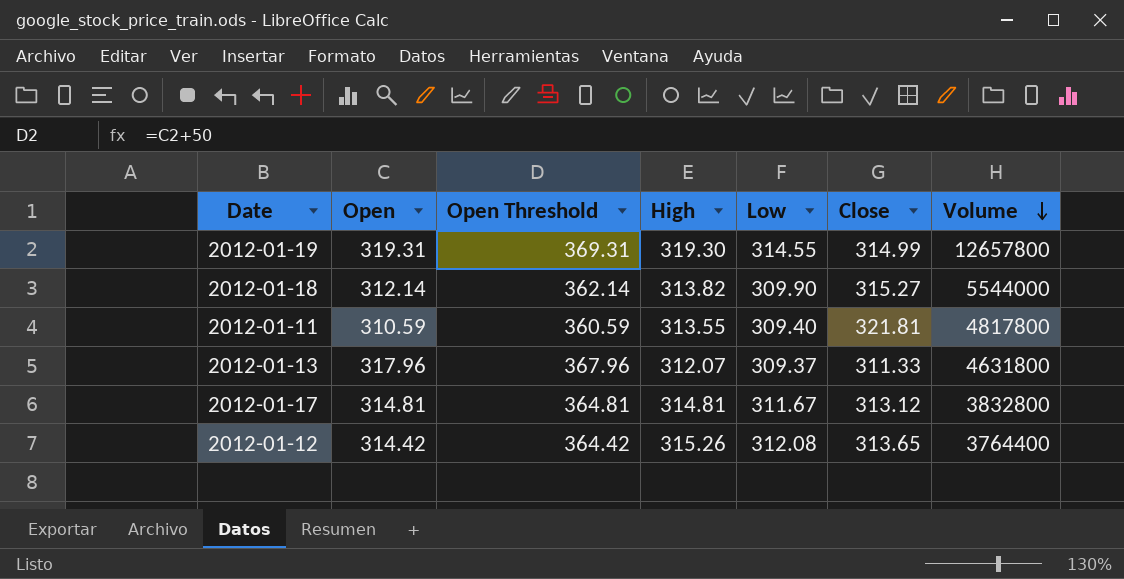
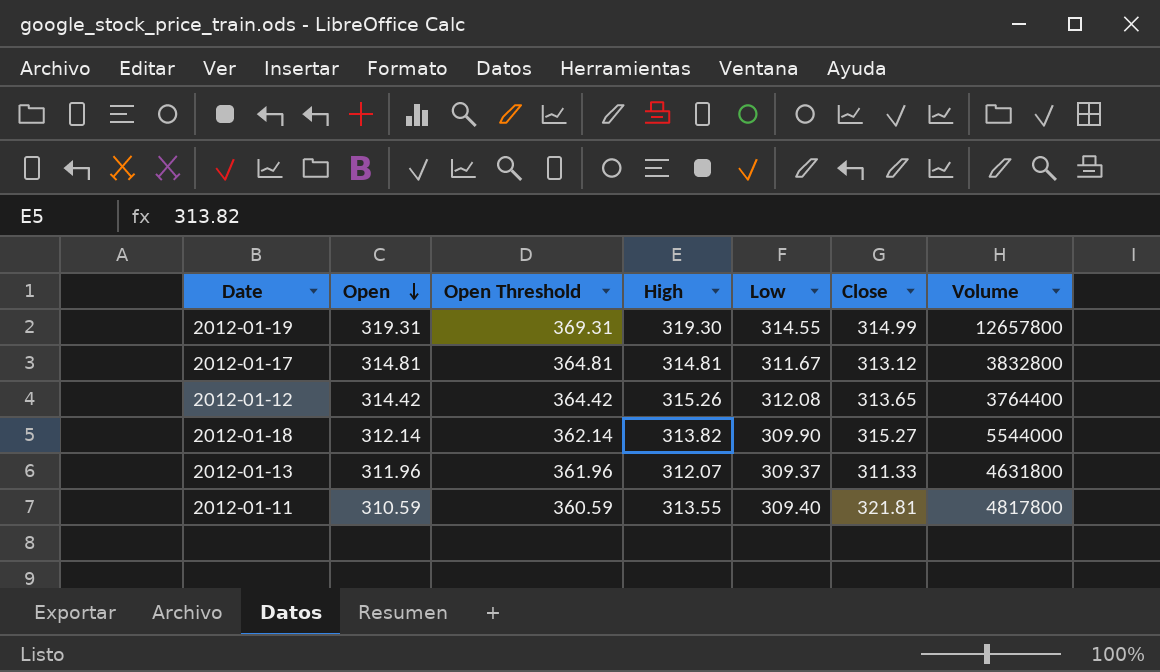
row order: Volume descending -> Open descending
2012-01-13 | Open: 317.96 -> 311.96
2012-01-13 | Open Threshold: 367.96 -> 361.96

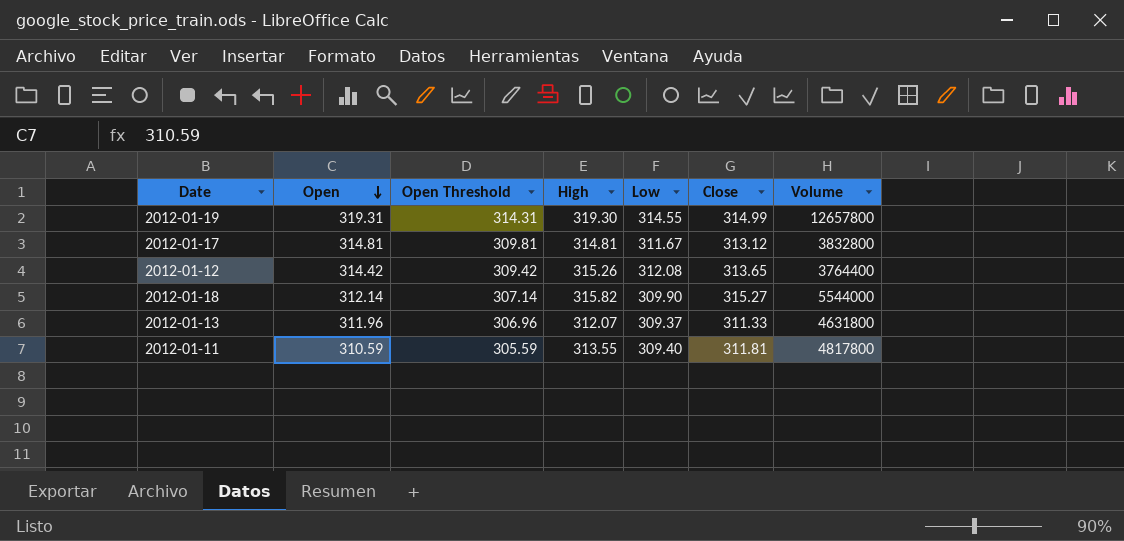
column Open Threshold | formula: [Open] + 50 -> [Open] - 5
2012-01-18 | High: 313.82 -> 315.82
2012-01-11 | Close: 321.81 -> 311.81

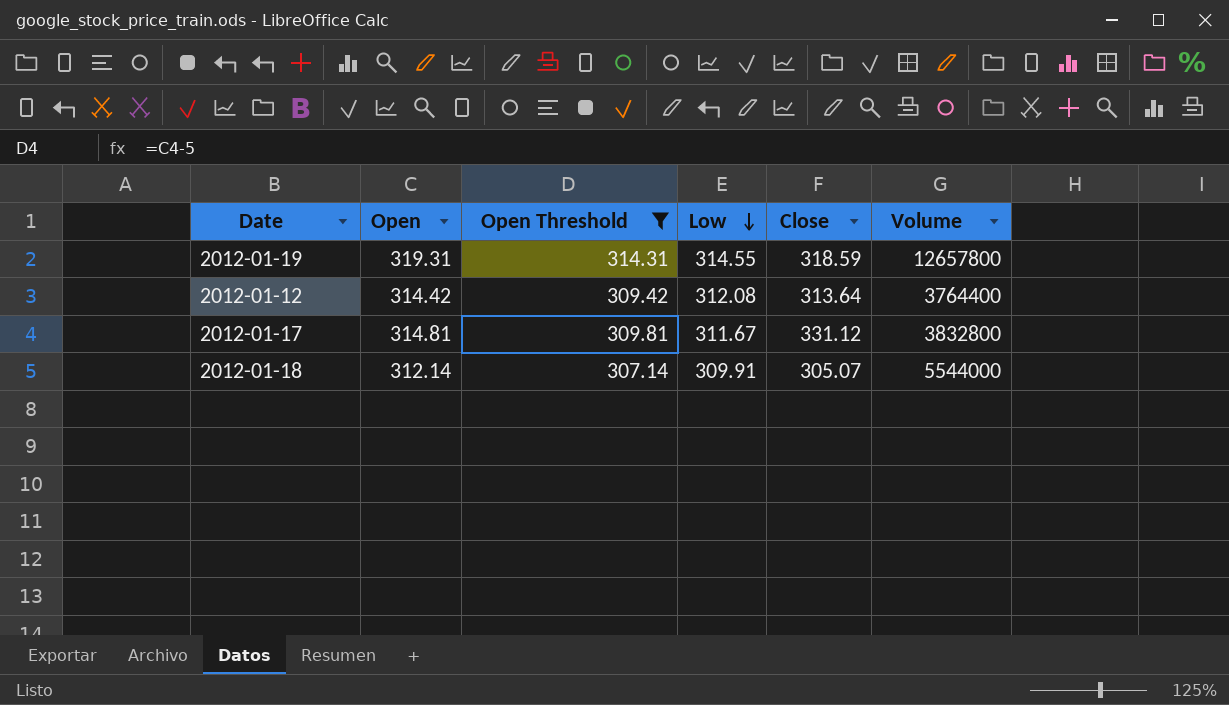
filter: none -> Open Threshold >= 307.14
row order: Open descending -> Low descending
column High | position: 4 -> none
2012-01-19 | Close: 314.99 -> 318.59
2012-01-12 | Close: 313.65 -> 313.64
2012-01-17 | Close: 313.12 -> 331.12
2012-01-18 | Low: 309.90 -> 309.91
2012-01-18 | Close: 315.27 -> 305.07

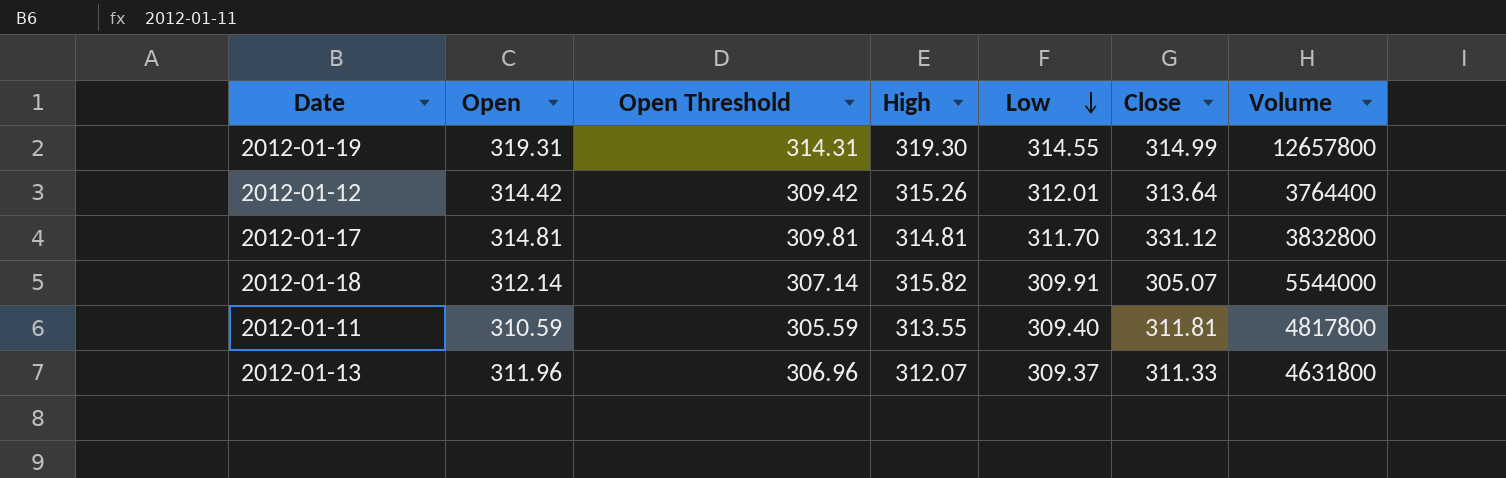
filter: Open Threshold >= 307.14 -> none
column High | position: none -> 4
2012-01-19 | Close: 318.59 -> 314.99
2012-01-12 | Low: 312.08 -> 312.01
2012-01-17 | Low: 311.67 -> 311.70

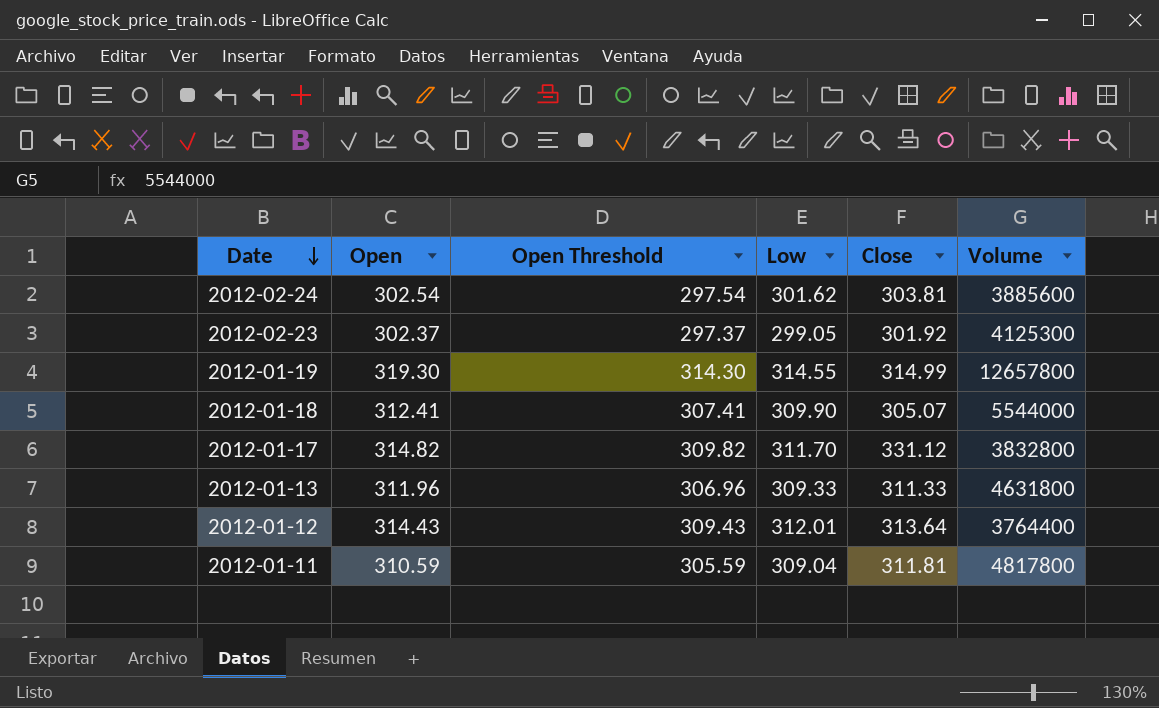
row order: Low descending -> Date descending
column High | position: 4 -> none
row 2012-02-24: none -> 302.54 | 297.54 | 301.62 | 303.81 | 3885600
row 2012-02-23: none -> 302.37 | 297.37 | 299.05 | 301.92 | 4125300
2012-01-19 | Open: 319.31 -> 319.30
2012-01-19 | Open Threshold: 314.31 -> 314.30
2012-01-18 | Open: 312.14 -> 312.41
2012-01-18 | Open Threshold: 307.14 -> 307.41
2012-01-18 | Low: 309.91 -> 309.90
2012-01-17 | Open: 314.81 -> 314.82
2012-01-17 | Open Threshold: 309.81 -> 309.82
2012-01-13 | Low: 309.37 -> 309.33
2012-01-12 | Open: 314.42 -> 314.43
2012-01-12 | Open Threshold: 309.42 -> 309.43
2012-01-11 | Low: 309.40 -> 309.04

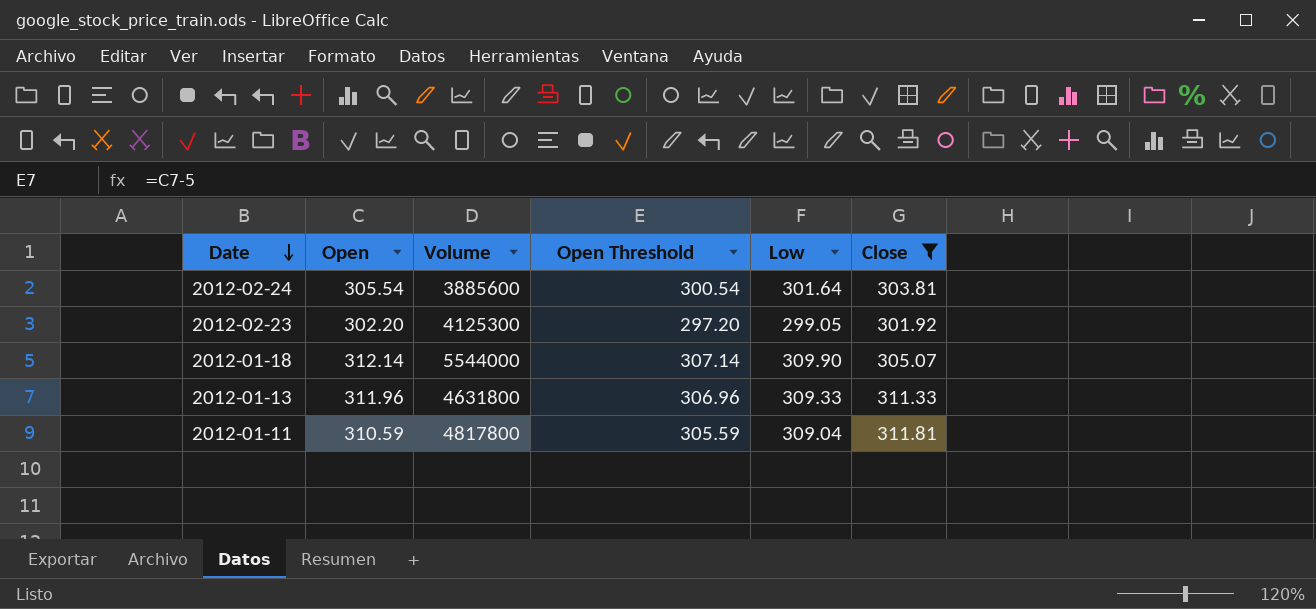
filter: none -> Close <= 311.81
column Volume | position: 6 -> 3
2012-02-24 | Open: 302.54 -> 305.54
2012-02-24 | Open Threshold: 297.54 -> 300.54
2012-02-24 | Low: 301.62 -> 301.64
2012-02-23 | Open: 302.37 -> 302.20
2012-02-23 | Open Threshold: 297.37 -> 297.20
2012-01-18 | Open: 312.41 -> 312.14
2012-01-18 | Open Threshold: 307.41 -> 307.14

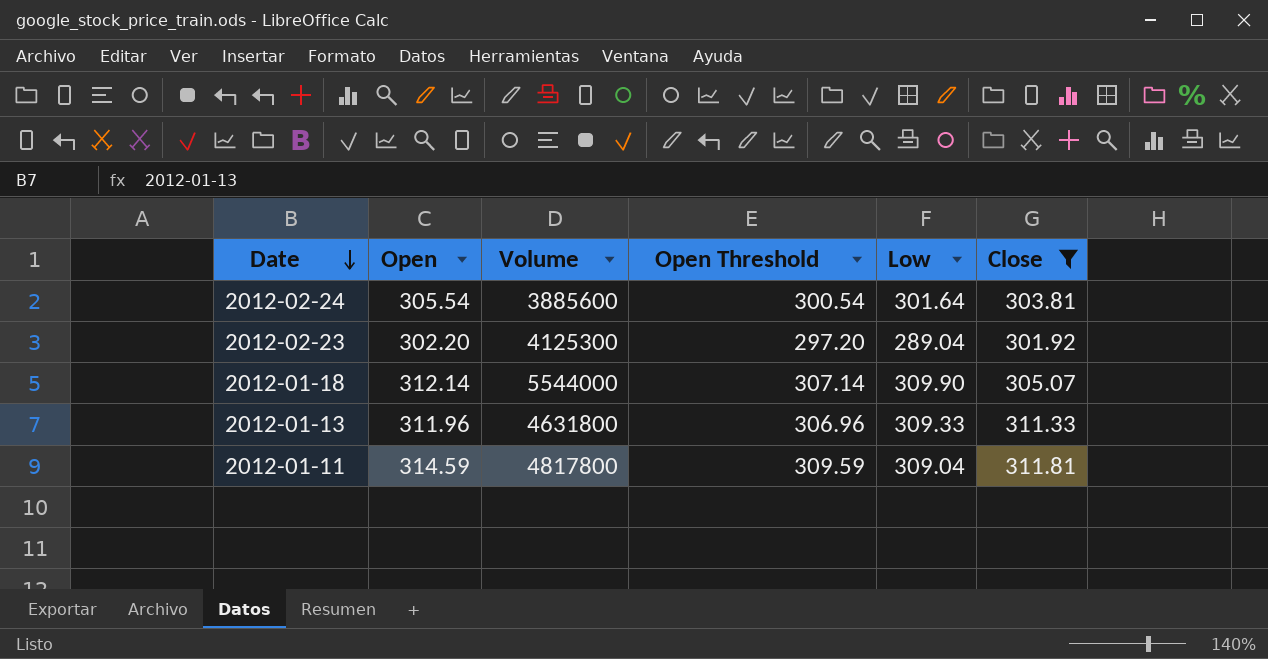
2012-02-23 | Low: 299.05 -> 289.04
2012-01-11 | Open: 310.59 -> 314.59
2012-01-11 | Open Threshold: 305.59 -> 309.59

